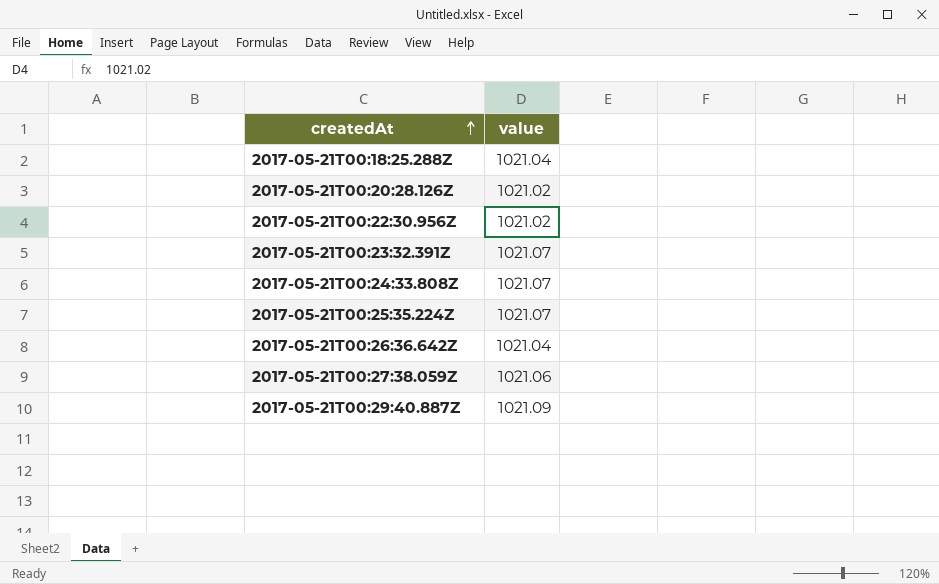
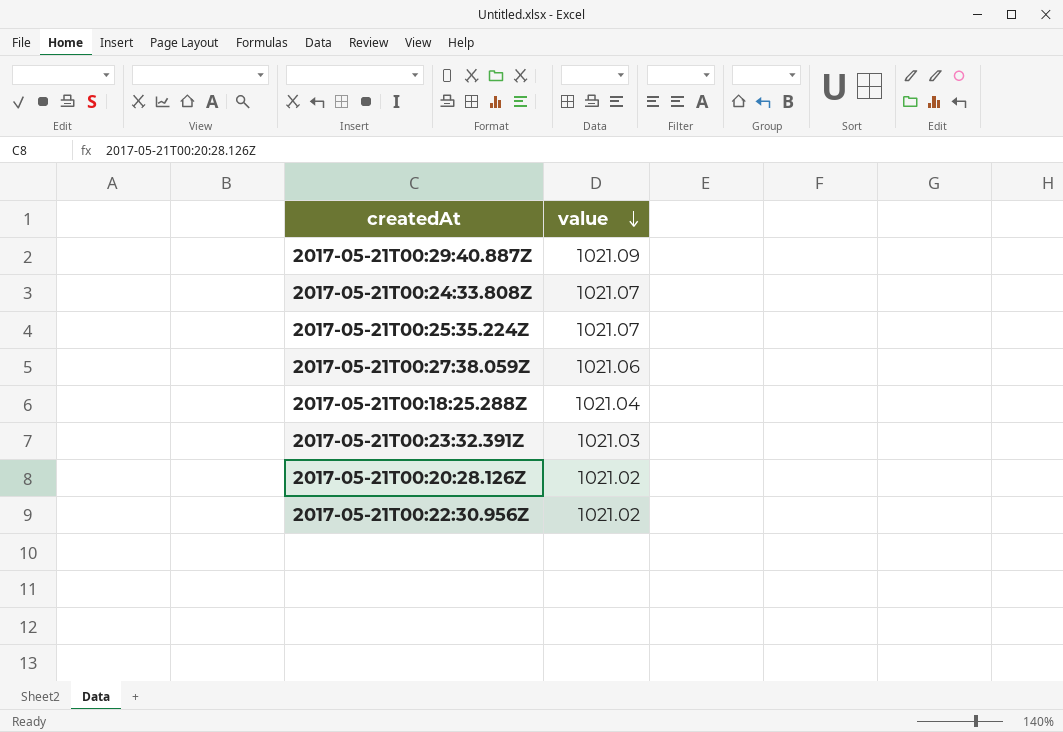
row order: createdAt ascending -> value descending
row 2017-05-21T00:26:36.642Z: 1021.04 -> none
2017-05-21T00:23:32.391Z | value: 1021.07 -> 1021.03

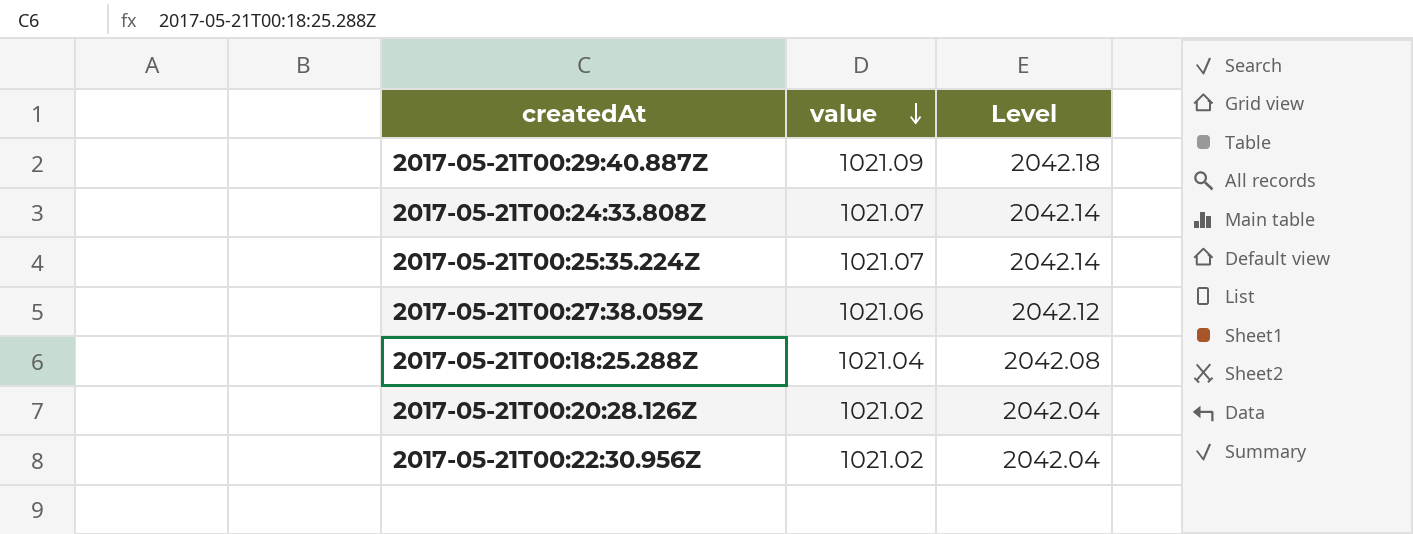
column Level | formula: none -> [value] * 2
row 2017-05-21T00:23:32.391Z: 1021.03 -> none

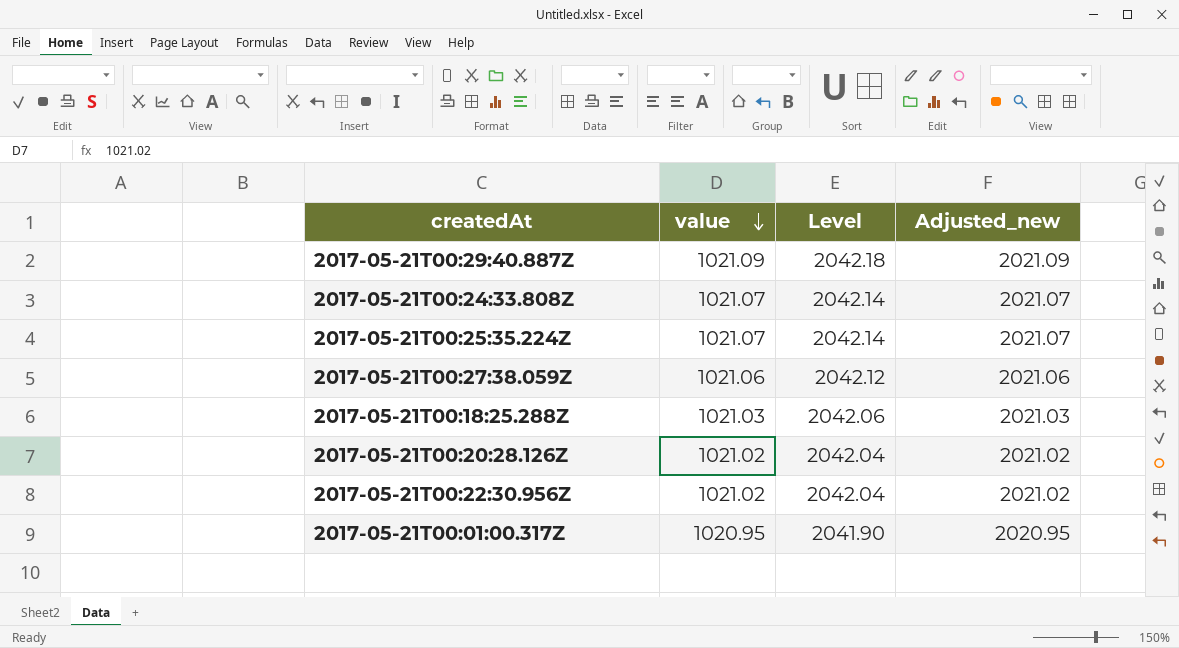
column Adjusted_new | formula: none -> [value] + 1000
2017-05-21T00:18:25.288Z | value: 1021.04 -> 1021.03
2017-05-21T00:18:25.288Z | Level: 2042.08 -> 2042.06
row 2017-05-21T00:01:00.317Z: none -> 1020.95 | 2041.90 | 2020.95

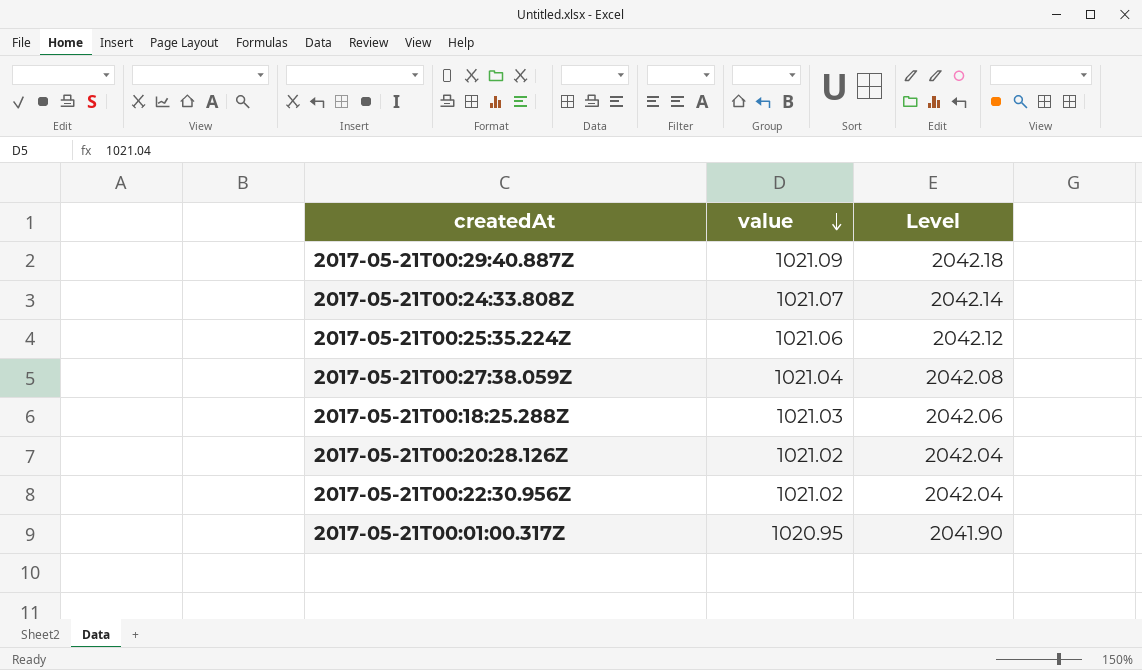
column Adjusted_new | formula: [value] + 1000 -> none
2017-05-21T00:25:35.224Z | value: 1021.07 -> 1021.06
2017-05-21T00:25:35.224Z | Level: 2042.14 -> 2042.12
2017-05-21T00:27:38.059Z | value: 1021.06 -> 1021.04
2017-05-21T00:27:38.059Z | Level: 2042.12 -> 2042.08

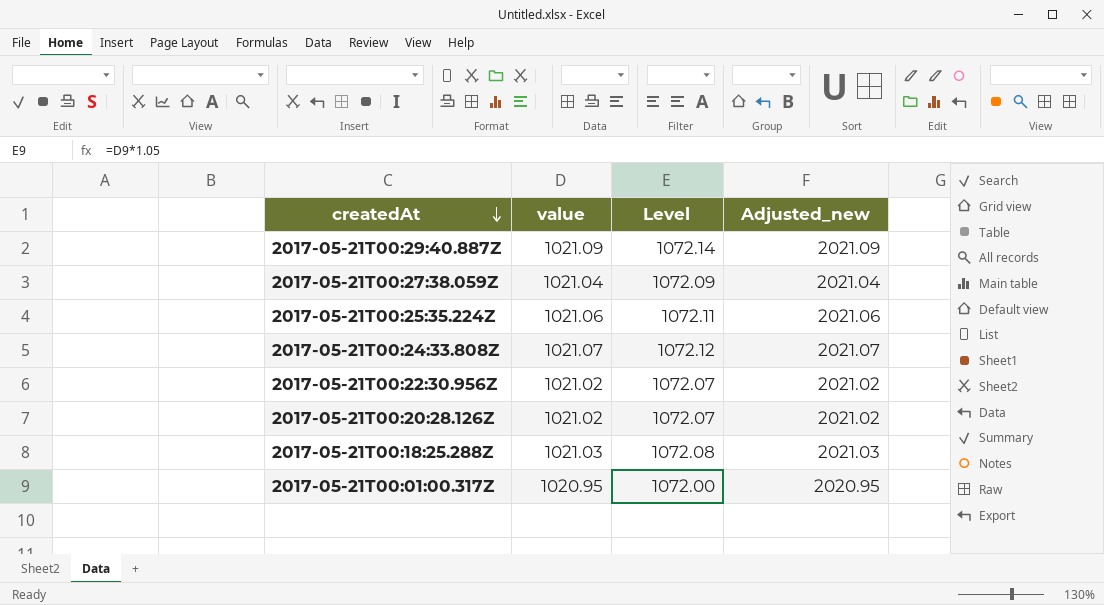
row order: value descending -> createdAt descending
column Level | formula: [value] * 2 -> [value] * 1.05
column Adjusted_new | formula: none -> [value] + 1000

